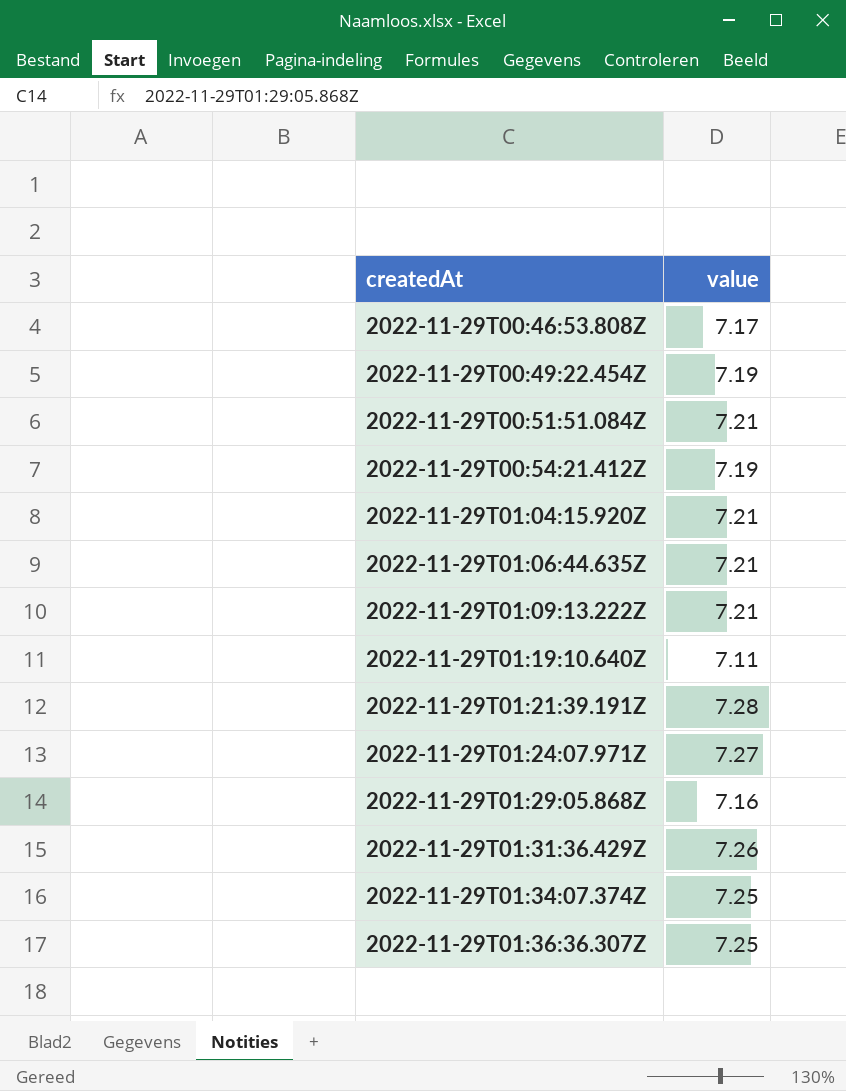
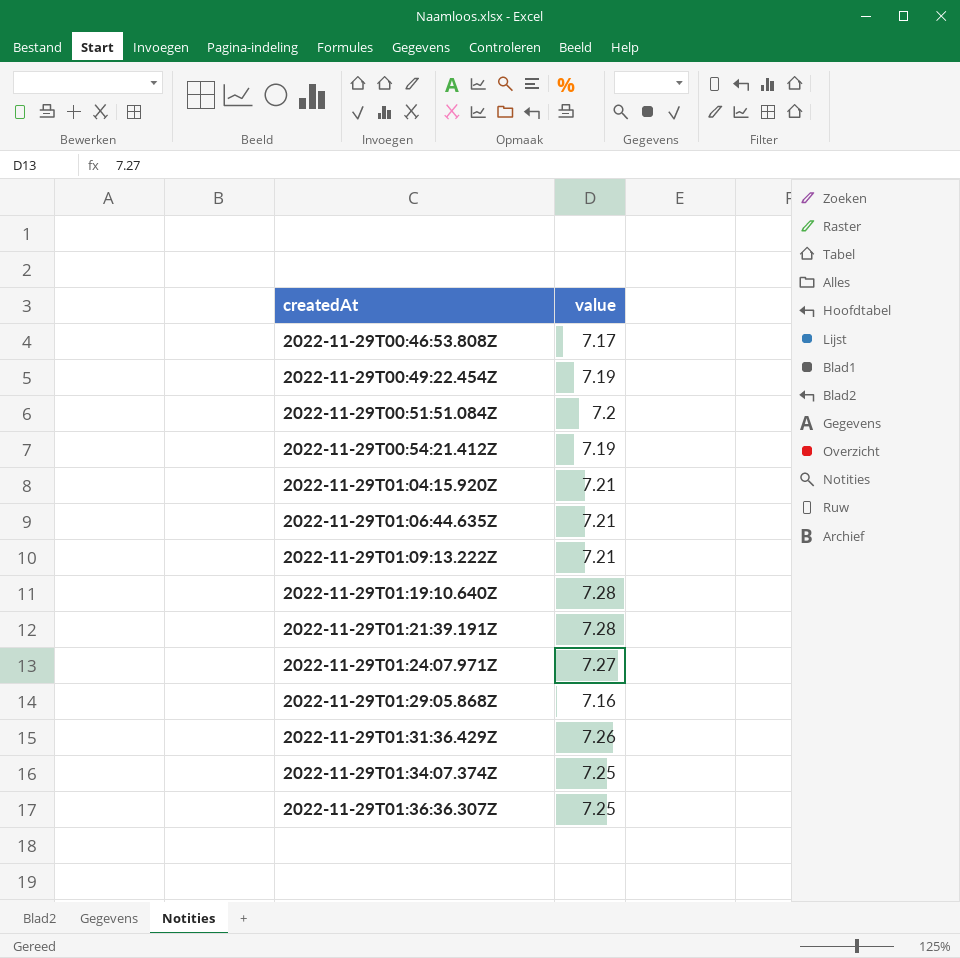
2022-11-29T00:51:51.084Z | value: 7.21 -> 7.2
2022-11-29T01:19:10.640Z | value: 7.11 -> 7.28

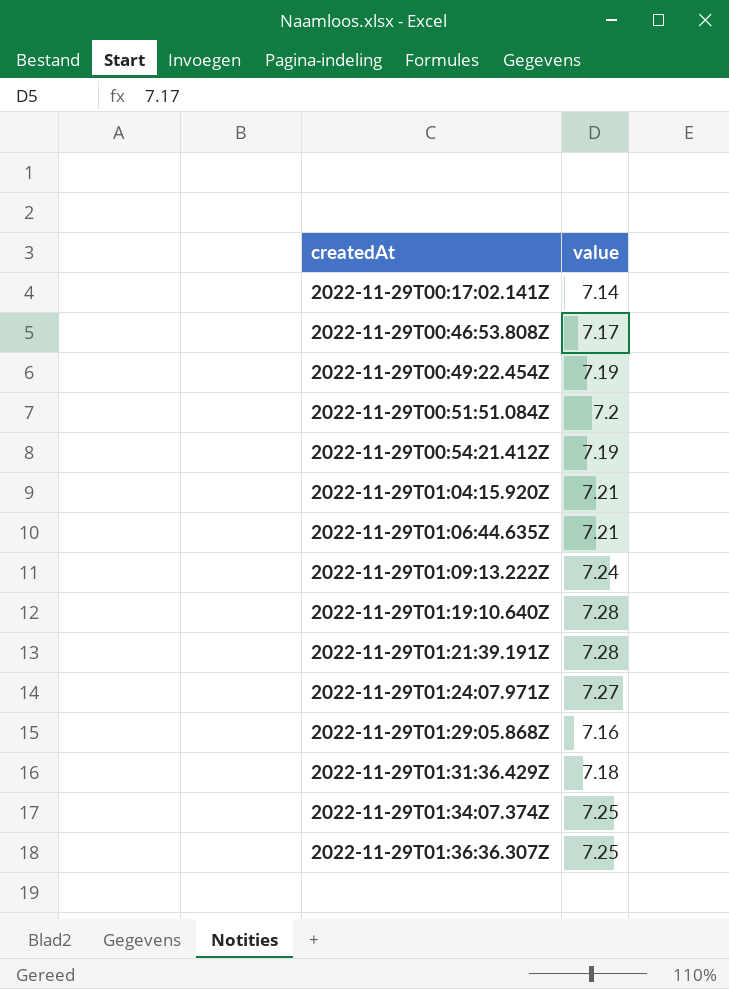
row 2022-11-29T00:17:02.141Z: none -> 7.14
2022-11-29T01:09:13.222Z | value: 7.21 -> 7.24
2022-11-29T01:31:36.429Z | value: 7.26 -> 7.18

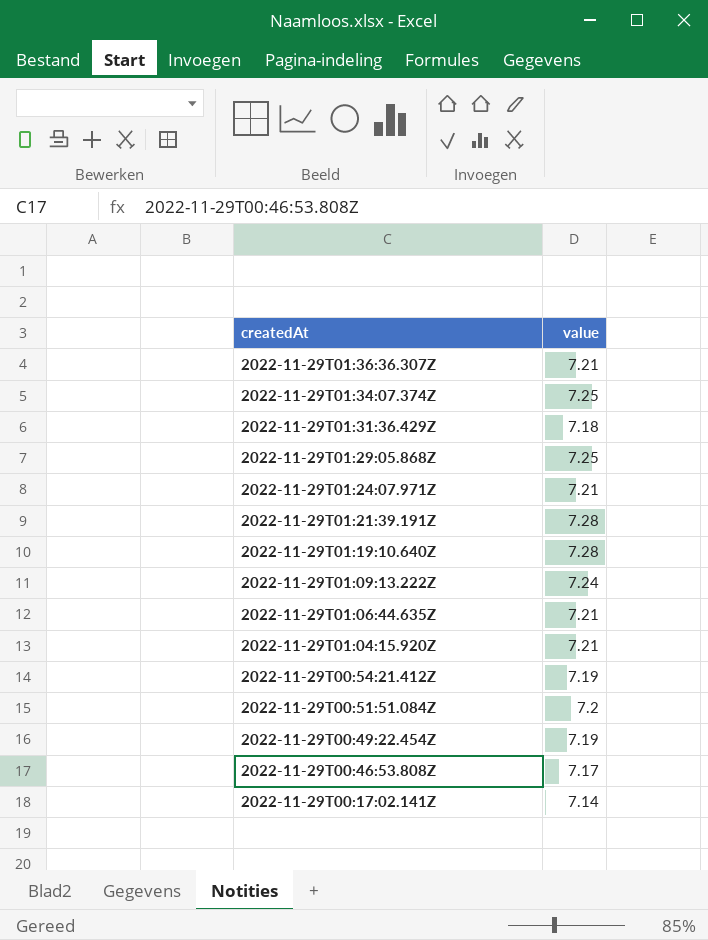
row order: createdAt ascending -> createdAt descending
2022-11-29T01:36:36.307Z | value: 7.25 -> 7.21
2022-11-29T01:29:05.868Z | value: 7.16 -> 7.25
2022-11-29T01:24:07.971Z | value: 7.27 -> 7.21

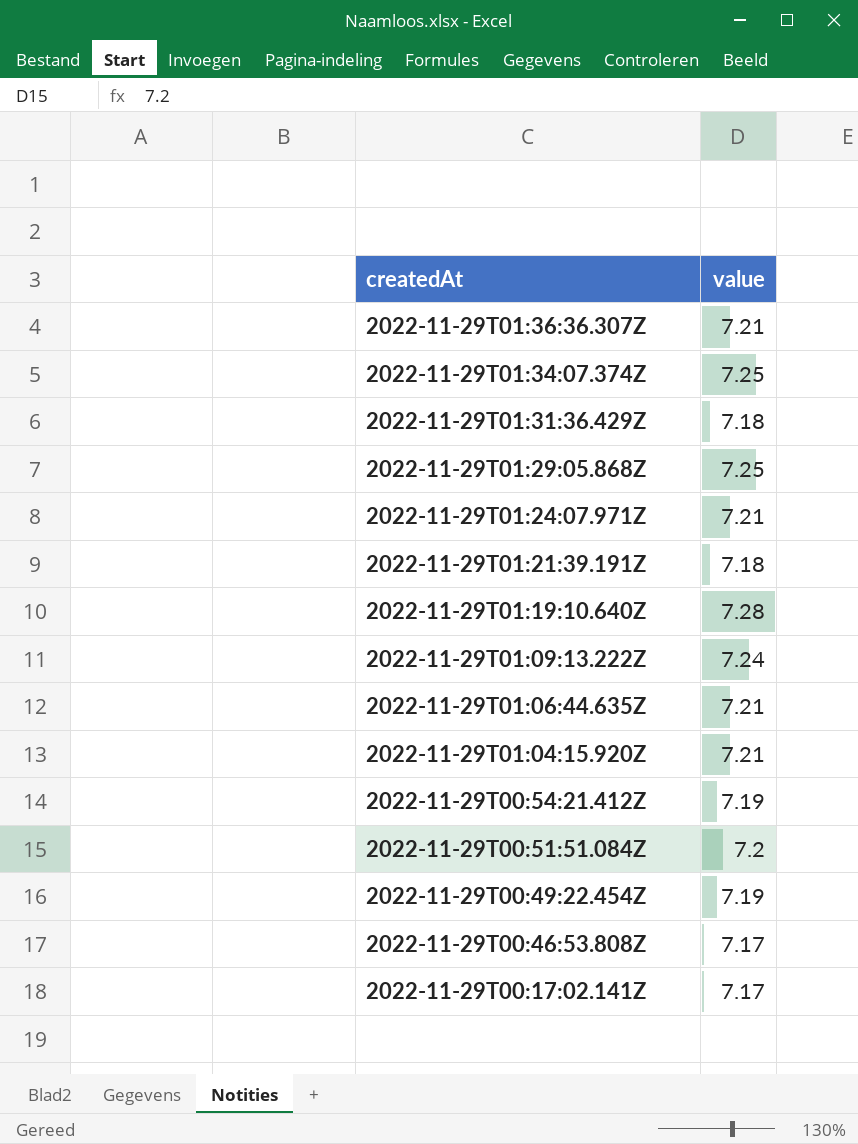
2022-11-29T01:21:39.191Z | value: 7.28 -> 7.18
2022-11-29T00:17:02.141Z | value: 7.14 -> 7.17

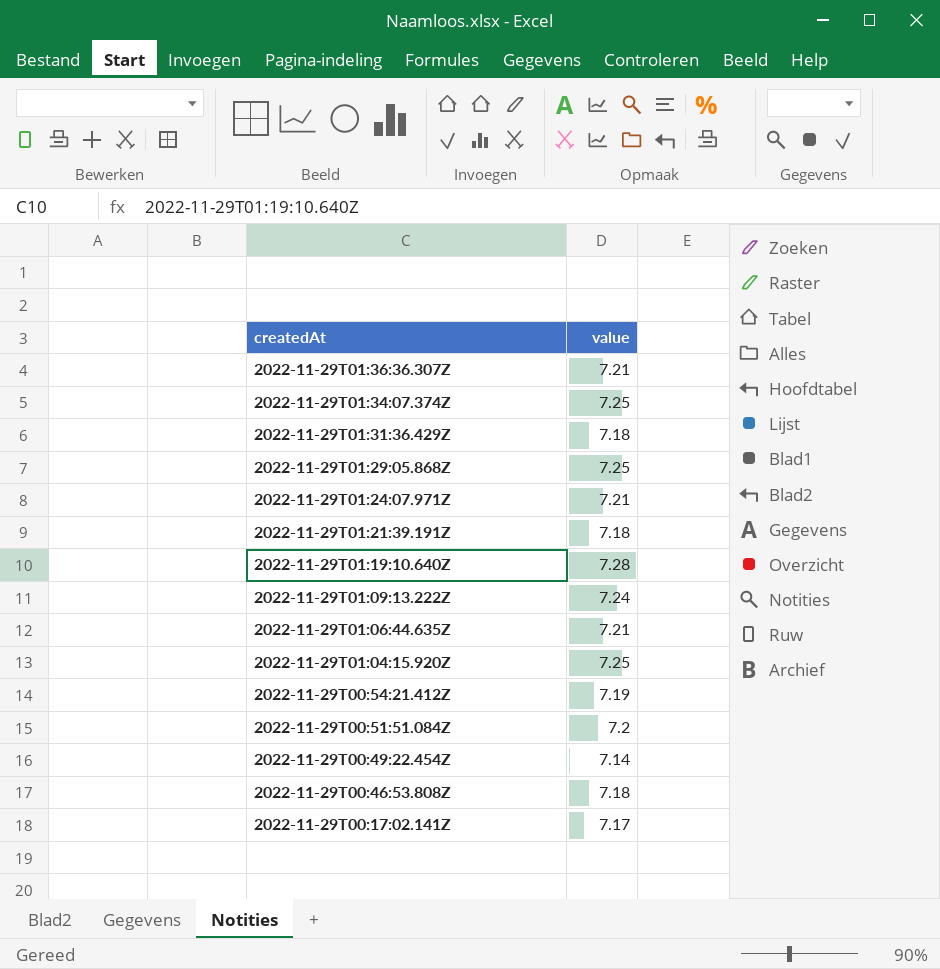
2022-11-29T01:04:15.920Z | value: 7.21 -> 7.25
2022-11-29T00:49:22.454Z | value: 7.19 -> 7.14
2022-11-29T00:46:53.808Z | value: 7.17 -> 7.18

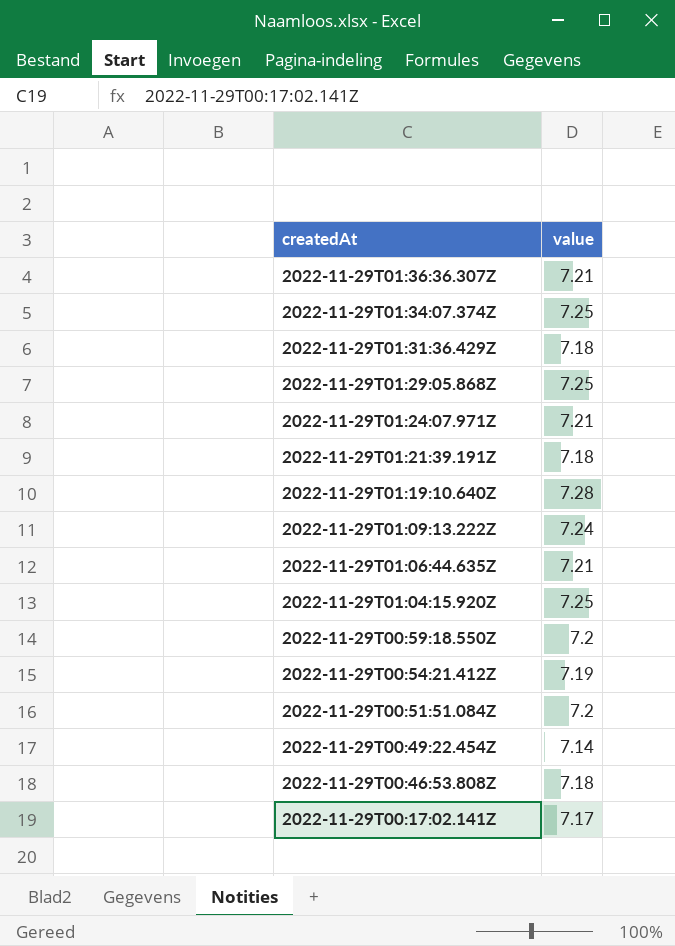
row 2022-11-29T00:59:18.550Z: none -> 7.2

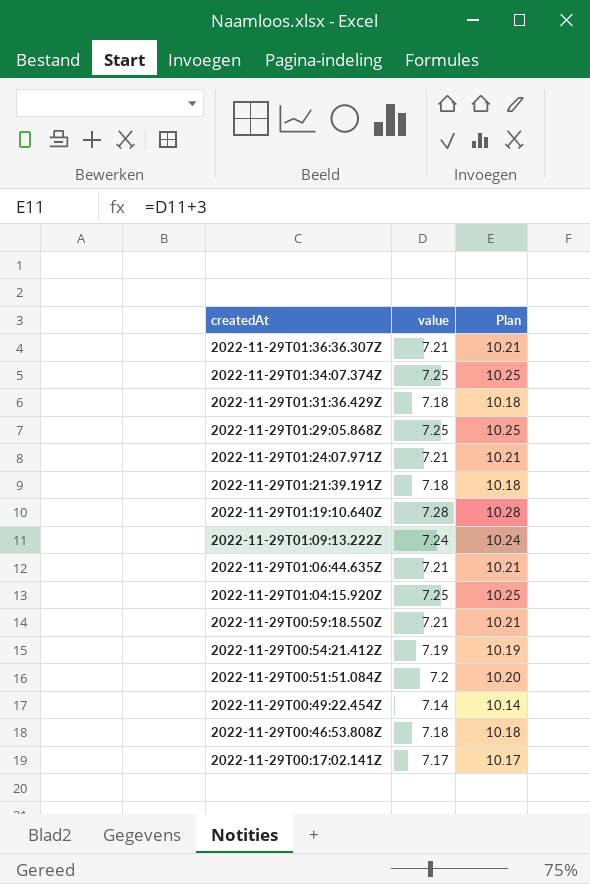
column Plan | formula: none -> [value] + 3
2022-11-29T00:59:18.550Z | value: 7.2 -> 7.21

